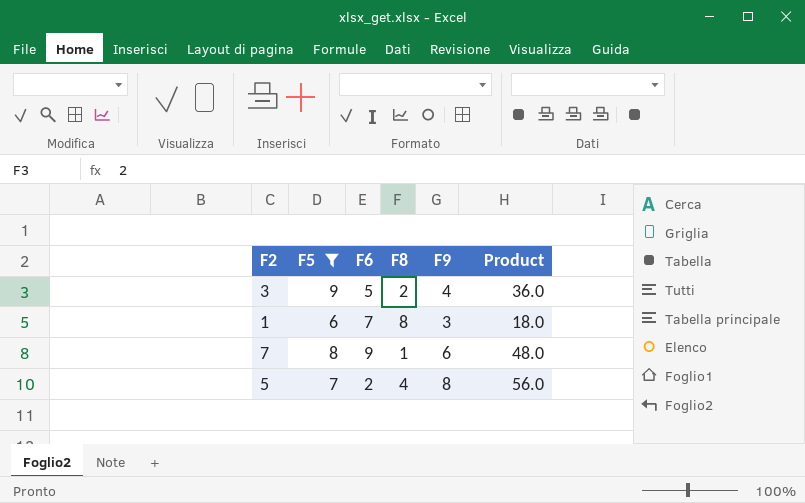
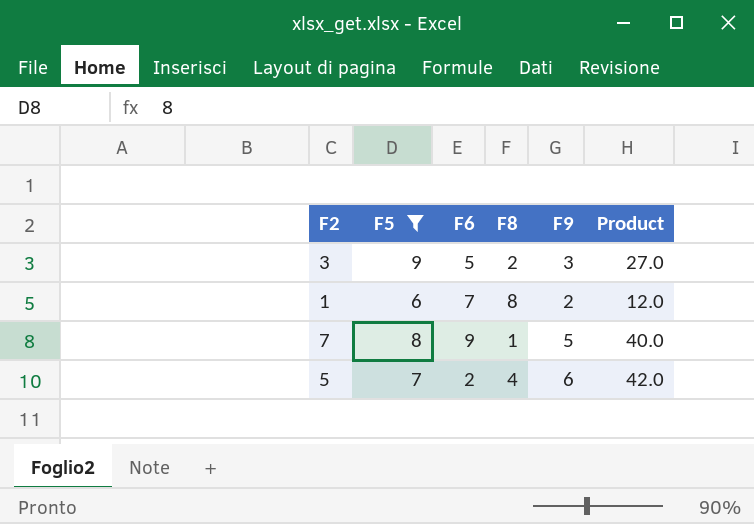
3 | F9: 4 -> 3
3 | Product: 36.0 -> 27.0
1 | F9: 3 -> 2
1 | Product: 18.0 -> 12.0
7 | F9: 6 -> 5
7 | Product: 48.0 -> 40.0
5 | F9: 8 -> 6
5 | Product: 56.0 -> 42.0

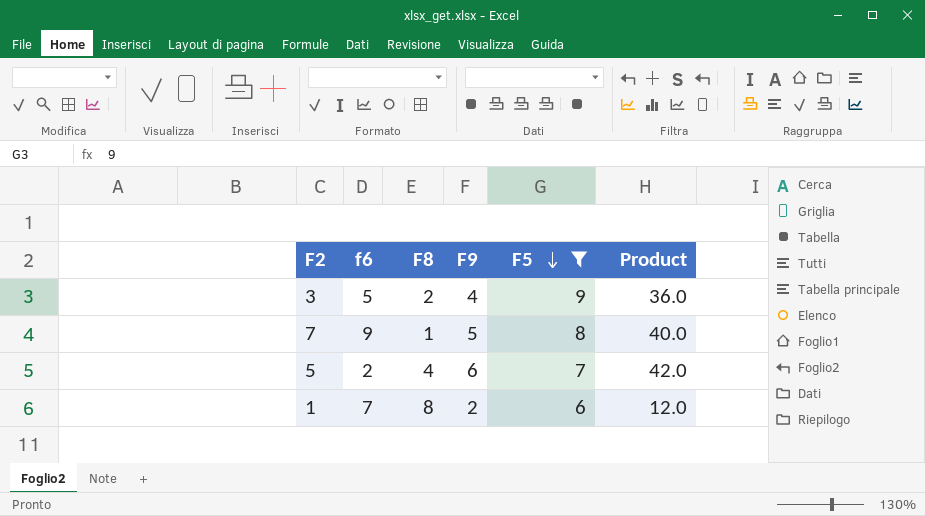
row order: none -> F5 descending
column name: F6 -> f6
column F5 | position: 2 -> 5
3 | F9: 3 -> 4
3 | Product: 27.0 -> 36.0

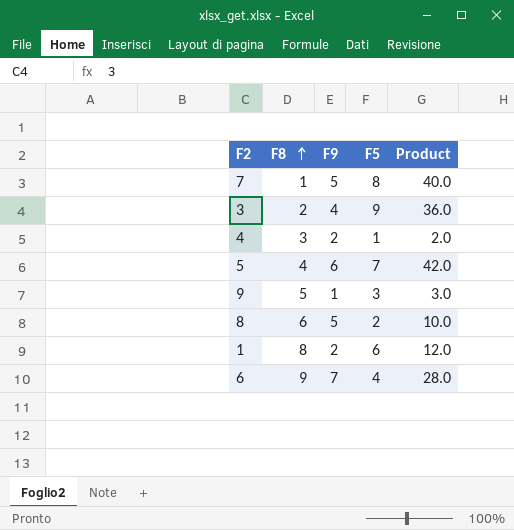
filter: F5 >= 6 -> none
row order: F5 descending -> F8 ascending
column f6 | position: 2 -> none

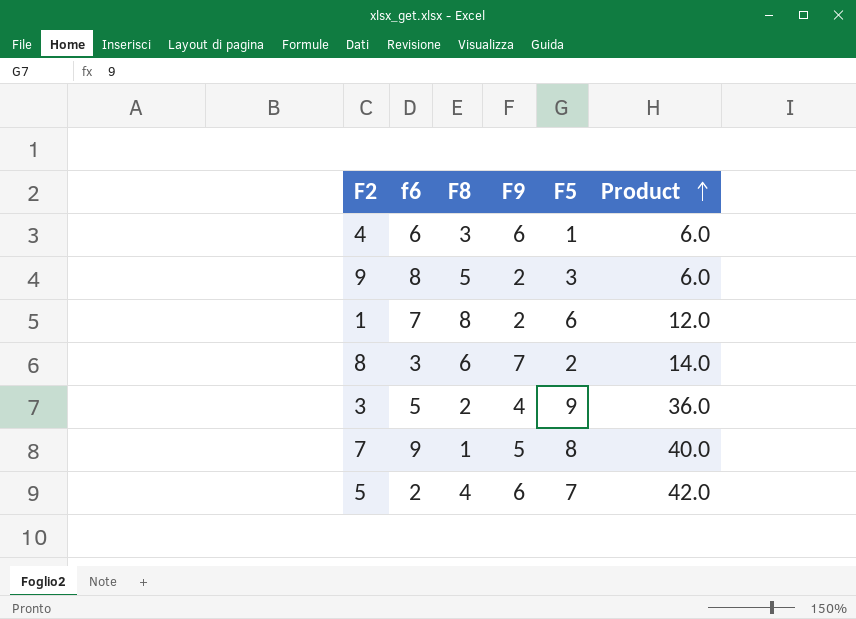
row order: F8 ascending -> Product ascending
column f6 | position: none -> 2
row 6: 9 | 7 | 4 | 28.0 -> none
4 | F9: 2 -> 6
4 | Product: 2.0 -> 6.0
9 | F9: 1 -> 2
9 | Product: 3.0 -> 6.0
8 | F9: 5 -> 7
8 | Product: 10.0 -> 14.0

